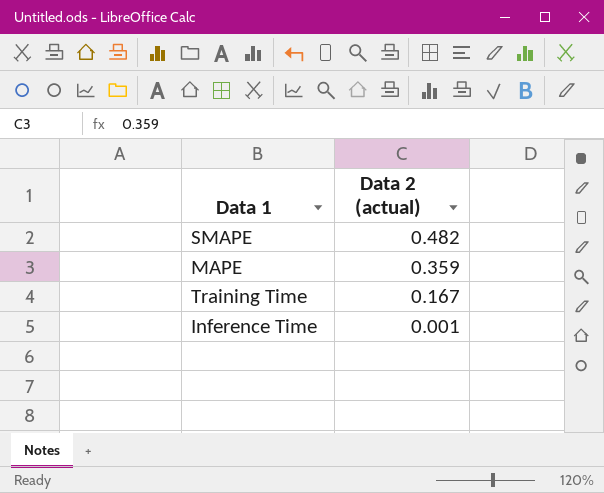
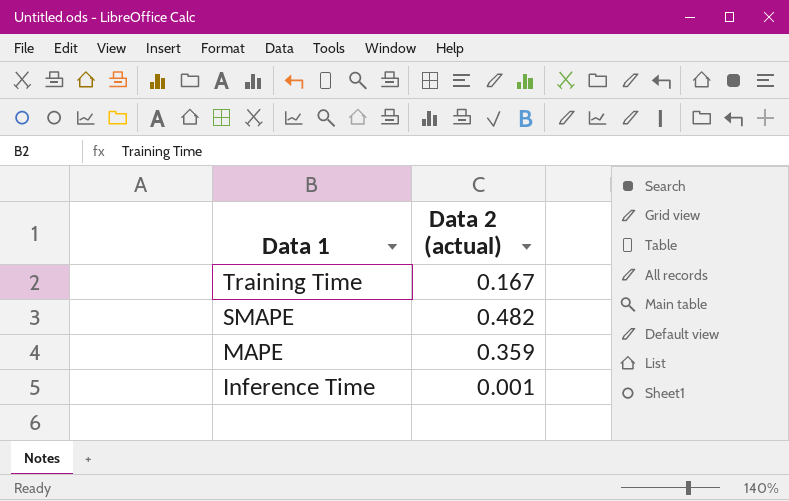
row order: Data 2 (actual) descending -> Data 1 descending

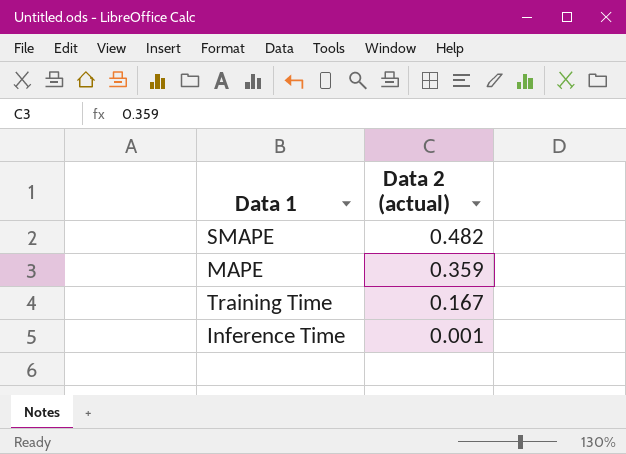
row order: Data 1 descending -> Data 2 (actual) descending

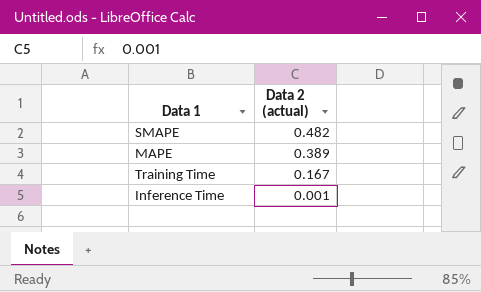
MAPE | Data 2 (actual): 0.359 -> 0.389

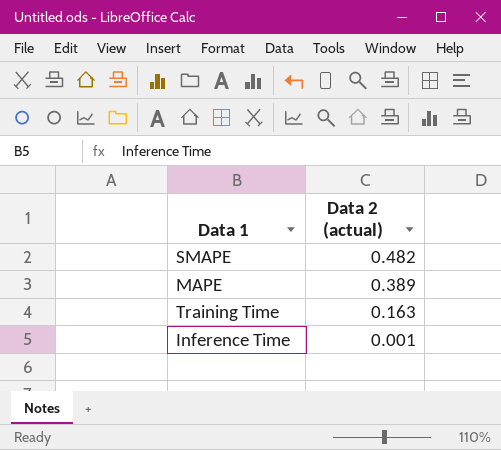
Training Time | Data 2 (actual): 0.167 -> 0.163

